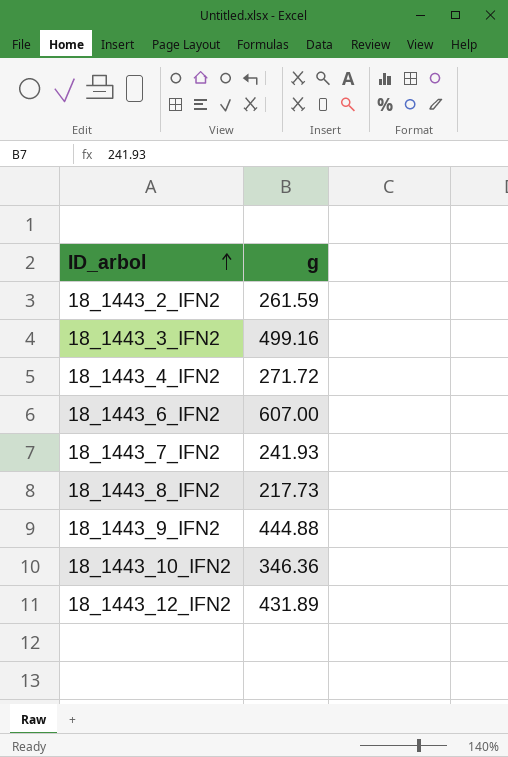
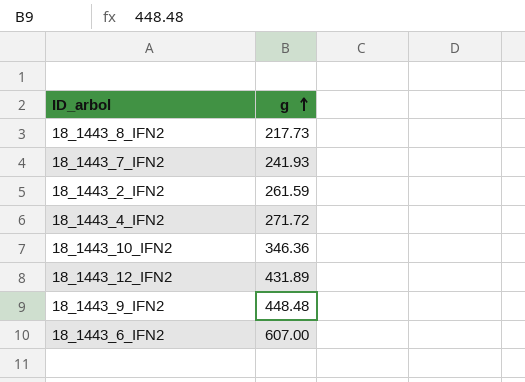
row order: ID_arbol ascending -> g ascending
row 18_1443_3_IFN2: 499.16 -> none
18_1443_9_IFN2 | g: 444.88 -> 448.48

